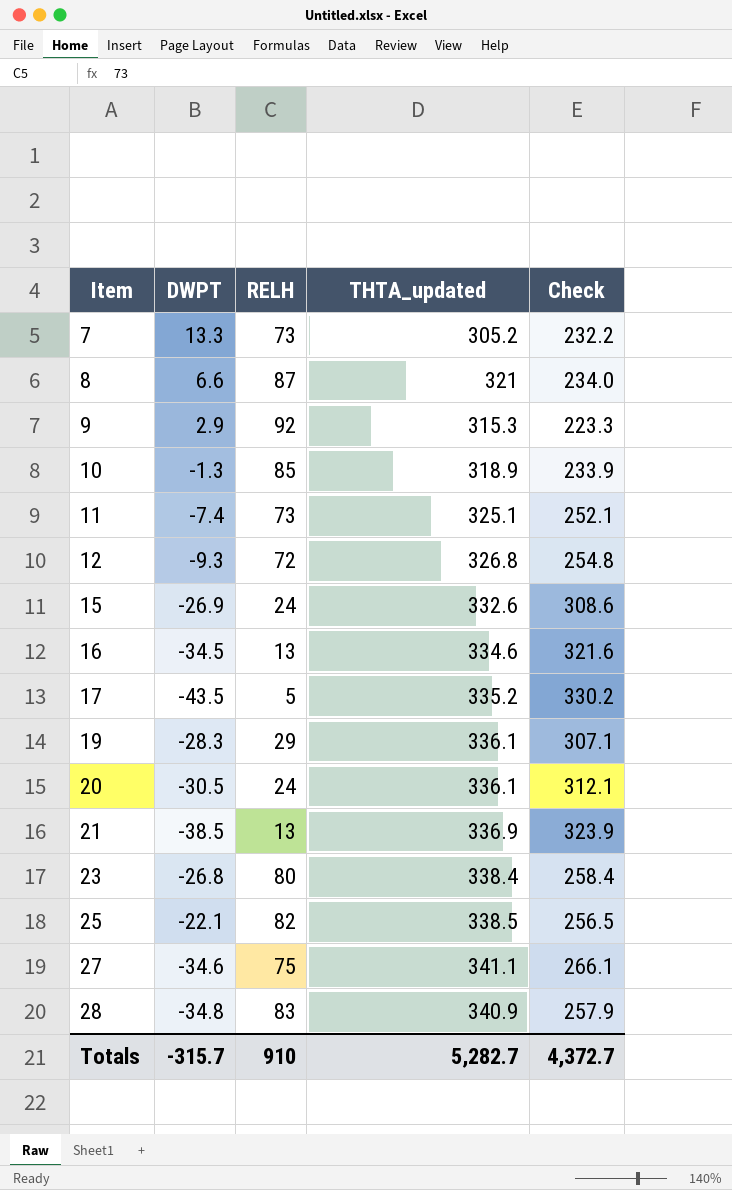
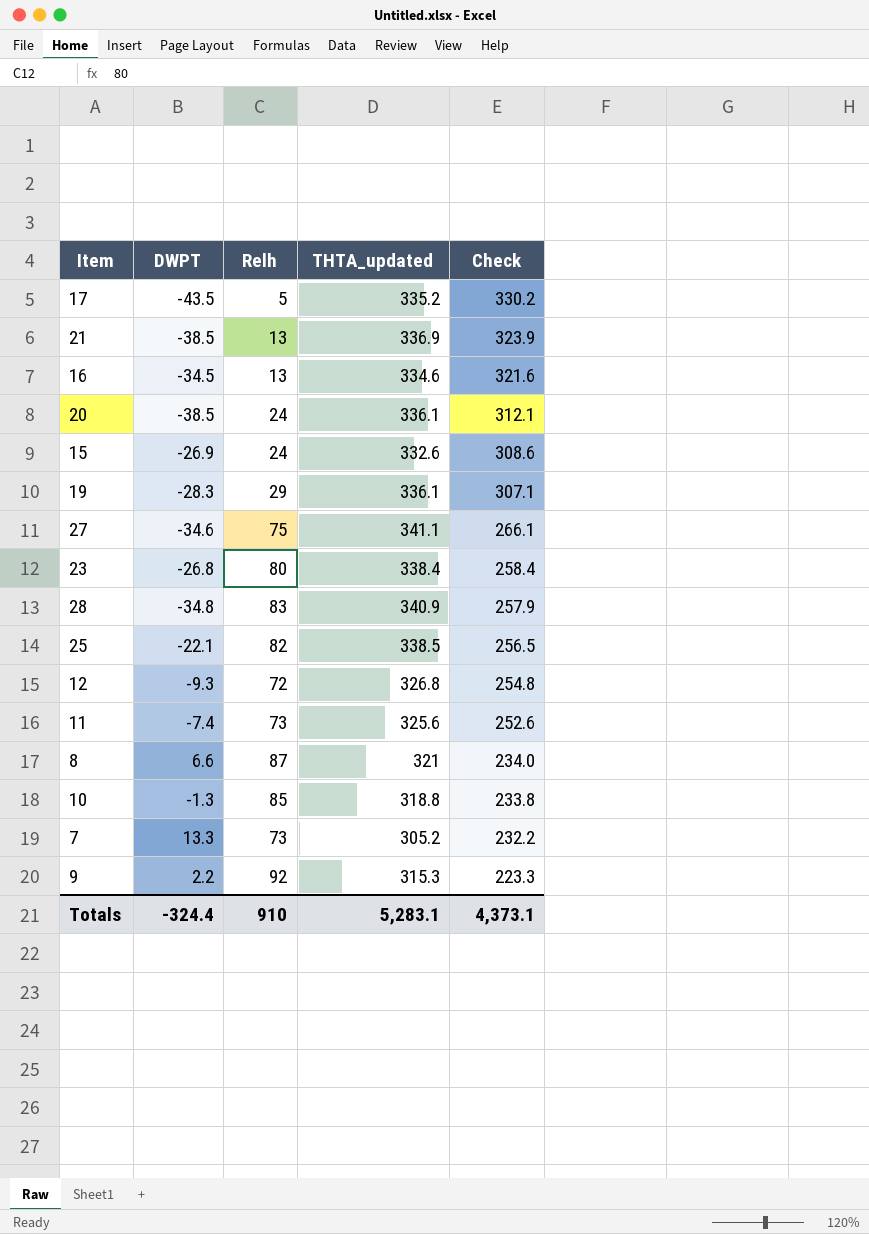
row order: Item ascending -> Check descending
column name: RELH -> Relh
20 | DWPT: -30.5 -> -38.5
11 | THTA_updated: 325.1 -> 325.6
11 | Check: 252.1 -> 252.6
10 | THTA_updated: 318.9 -> 318.8
10 | Check: 233.9 -> 233.8
9 | DWPT: 2.9 -> 2.2
Totals | DWPT: -315.7 -> -324.4
Totals | THTA_updated: 5,282.7 -> 5,283.1
Totals | Check: 4,372.7 -> 4,373.1

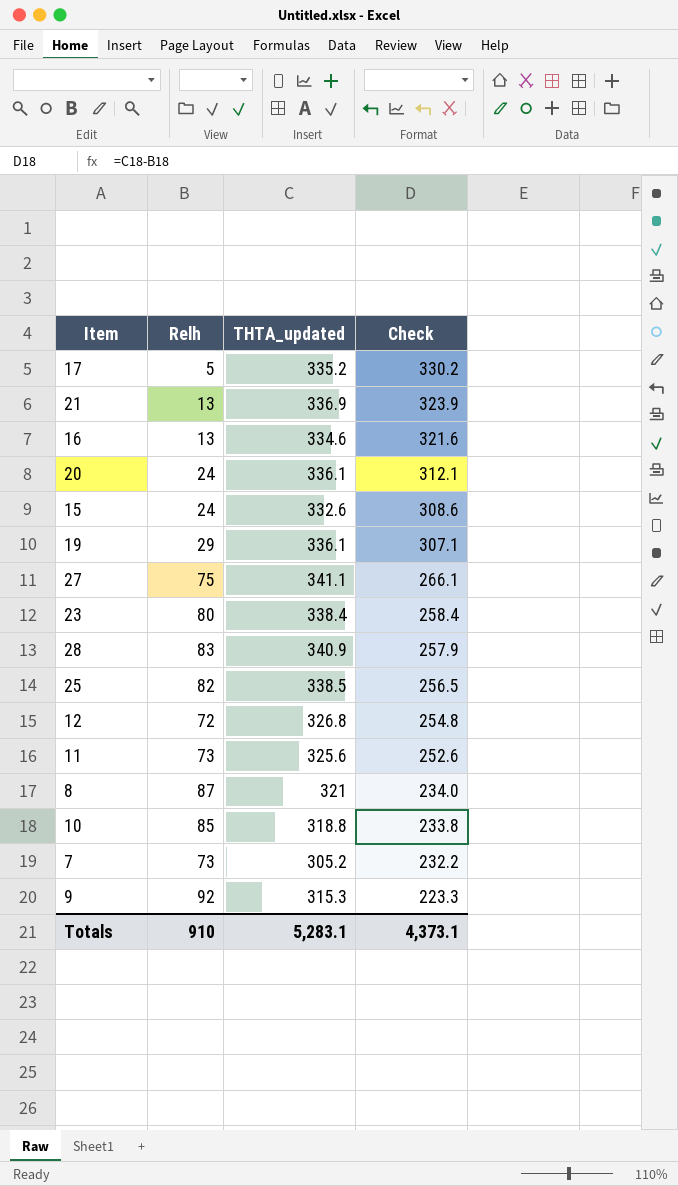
column DWPT | position: 2 -> none

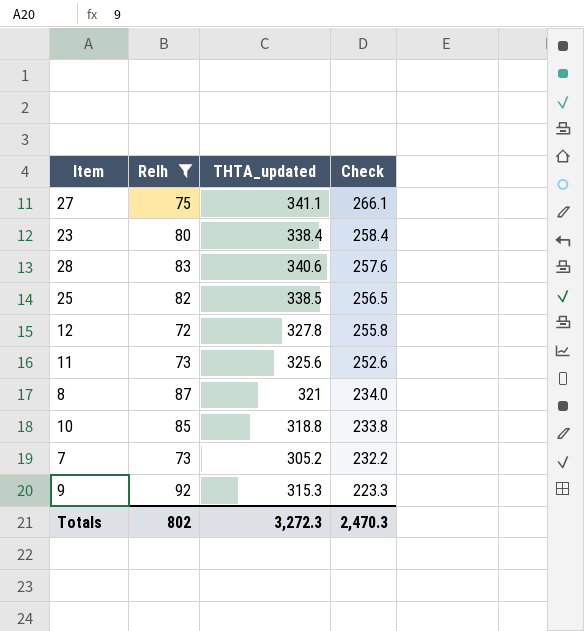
filter: none -> Relh >= 72
28 | THTA_updated: 340.9 -> 340.6
28 | Check: 257.9 -> 257.6
12 | THTA_updated: 326.8 -> 327.8
12 | Check: 254.8 -> 255.8
Totals | Relh: 910 -> 802
Totals | THTA_updated: 5,283.1 -> 3,272.3
Totals | Check: 4,373.1 -> 2,470.3

